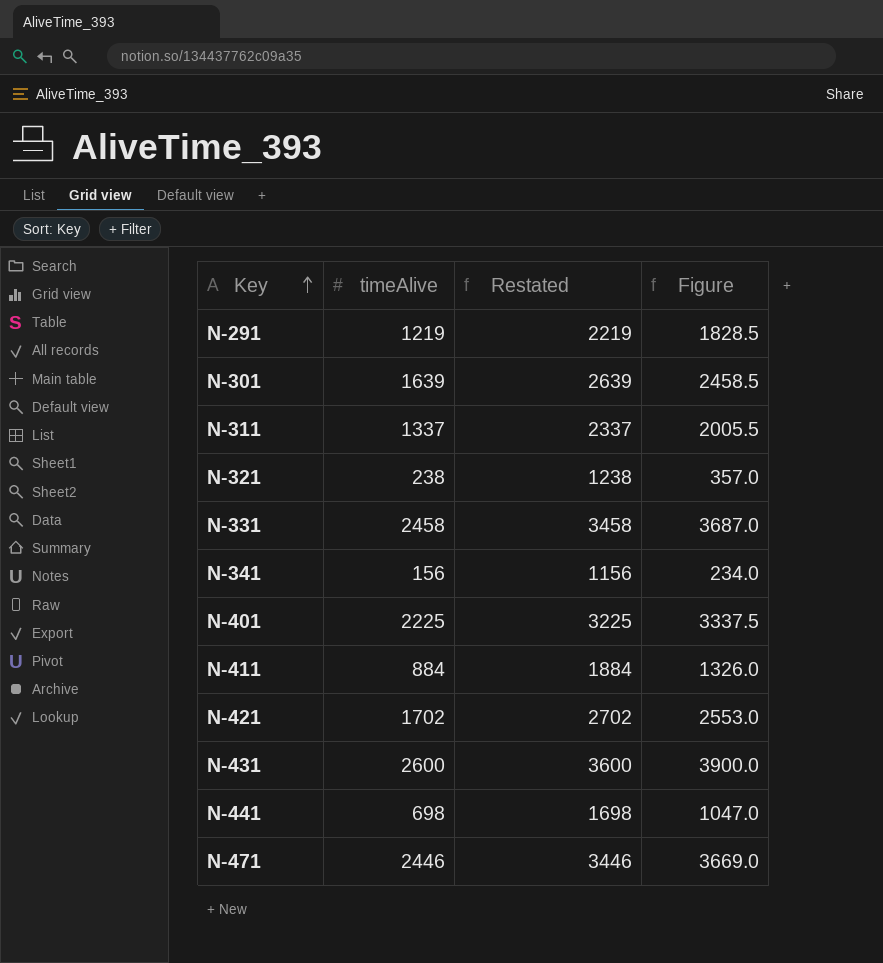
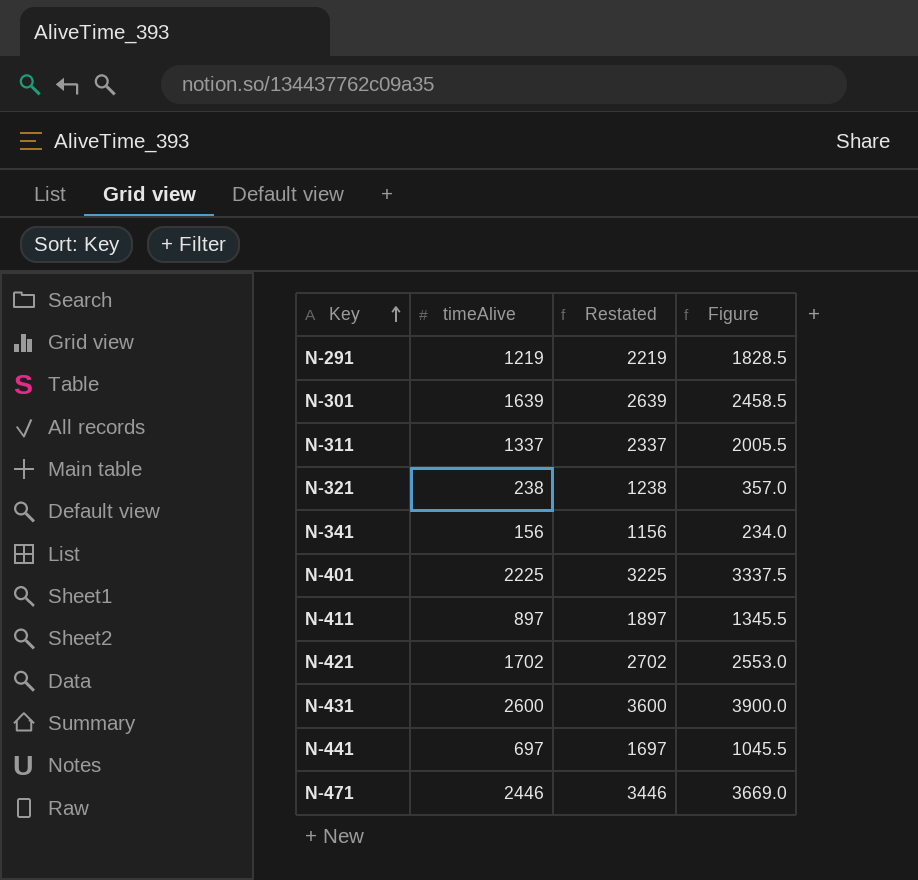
row N-331: 2458 | 3458 | 3687.0 -> none
N-411 | timeAlive: 884 -> 897
N-411 | Restated: 1884 -> 1897
N-411 | Figure: 1326.0 -> 1345.5
N-441 | timeAlive: 698 -> 697
N-441 | Restated: 1698 -> 1697
N-441 | Figure: 1047.0 -> 1045.5

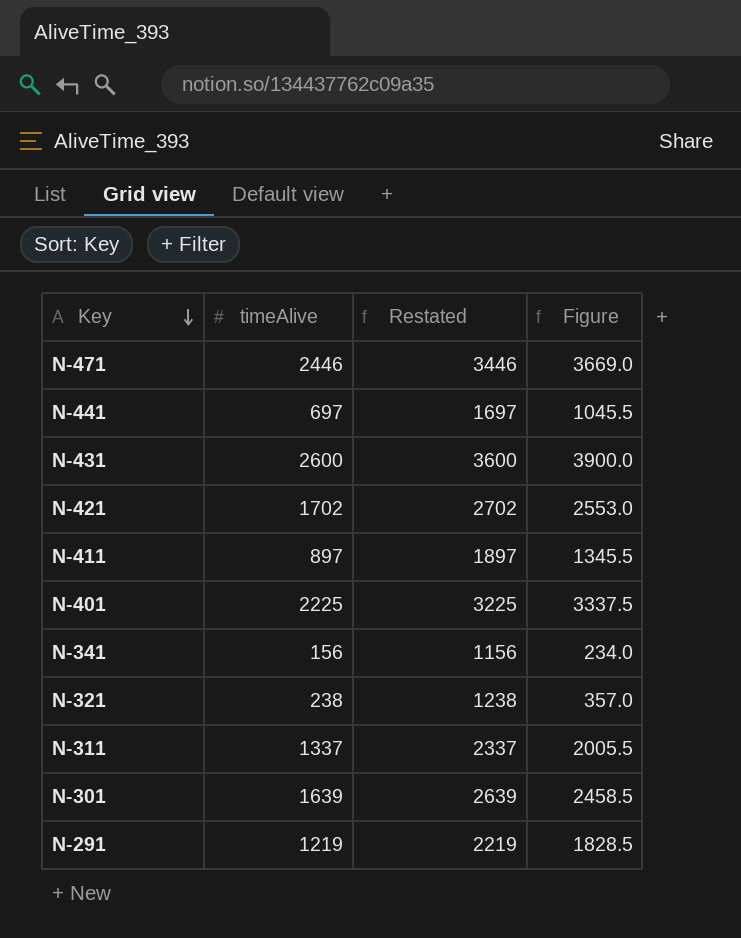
row order: Key ascending -> Key descending

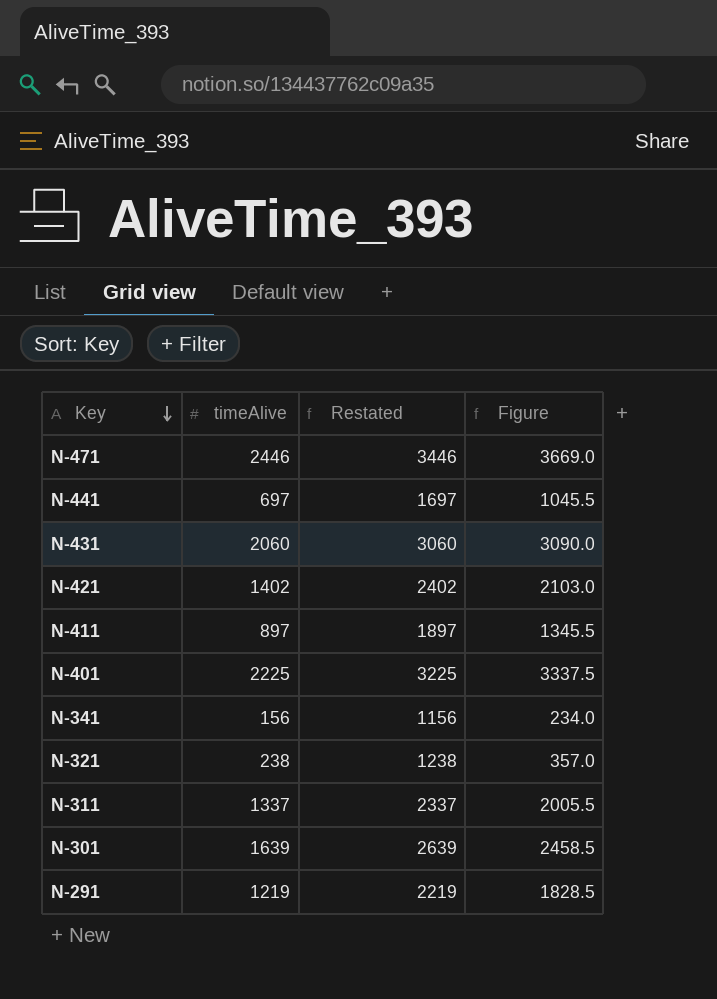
N-431 | timeAlive: 2600 -> 2060
N-431 | Restated: 3600 -> 3060
N-431 | Figure: 3900.0 -> 3090.0
N-421 | timeAlive: 1702 -> 1402
N-421 | Restated: 2702 -> 2402
N-421 | Figure: 2553.0 -> 2103.0

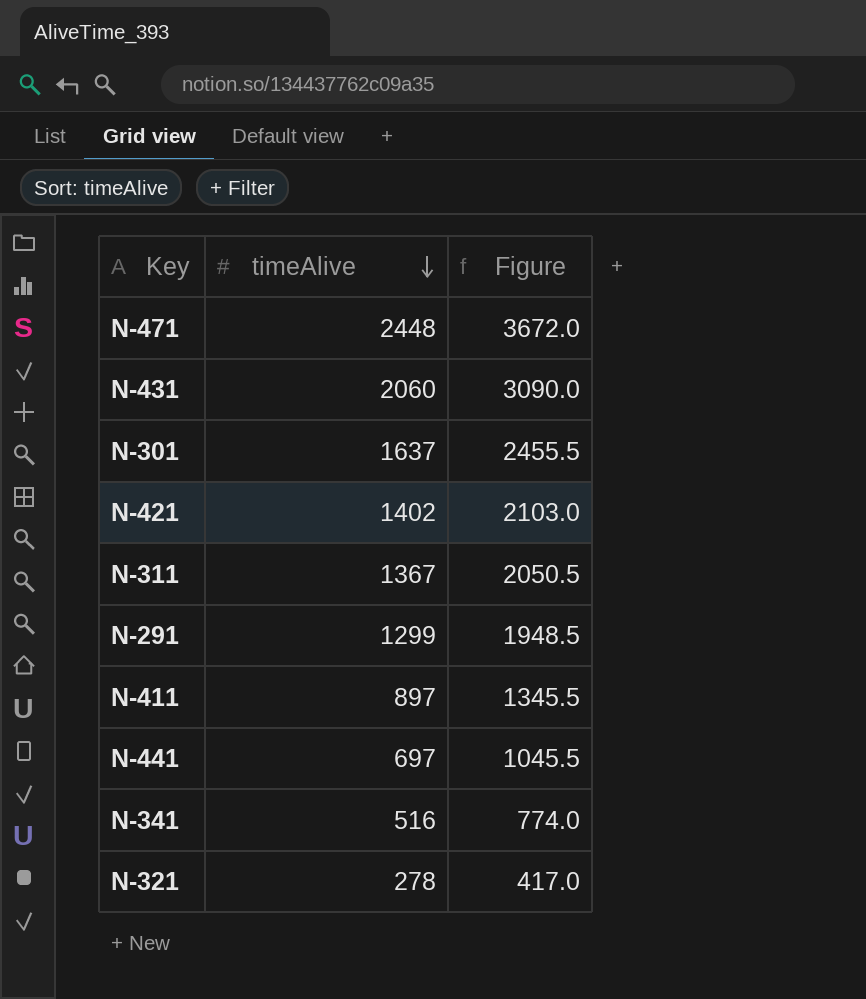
row order: Key descending -> timeAlive descending
column Restated | formula: [timeAlive] + 1000 -> none
row N-401: 2225 | 3225 | 3337.5 -> none
N-471 | timeAlive: 2446 -> 2448
N-471 | Figure: 3669.0 -> 3672.0
N-301 | timeAlive: 1639 -> 1637
N-301 | Figure: 2458.5 -> 2455.5
N-311 | timeAlive: 1337 -> 1367
N-311 | Figure: 2005.5 -> 2050.5
N-291 | timeAlive: 1219 -> 1299
N-291 | Figure: 1828.5 -> 1948.5
N-341 | timeAlive: 156 -> 516
N-341 | Figure: 234.0 -> 774.0
N-321 | timeAlive: 238 -> 278
N-321 | Figure: 357.0 -> 417.0

